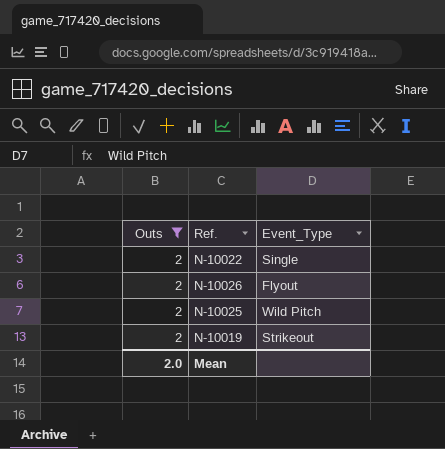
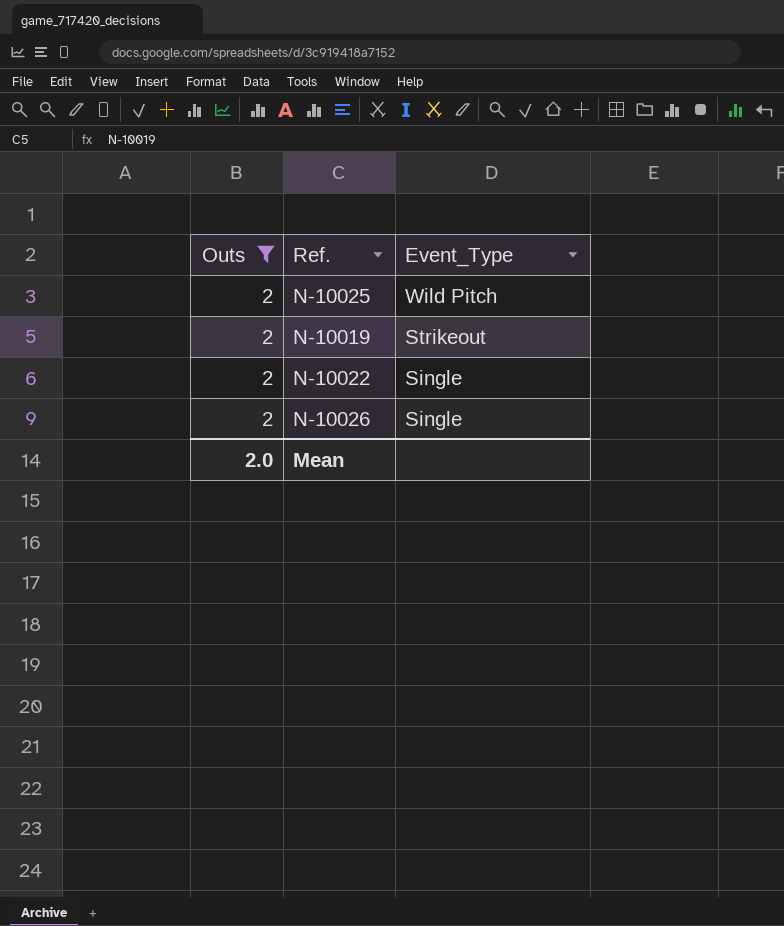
row order: none -> Event_Type descending
N-10026 | Event_Type: Flyout -> Single

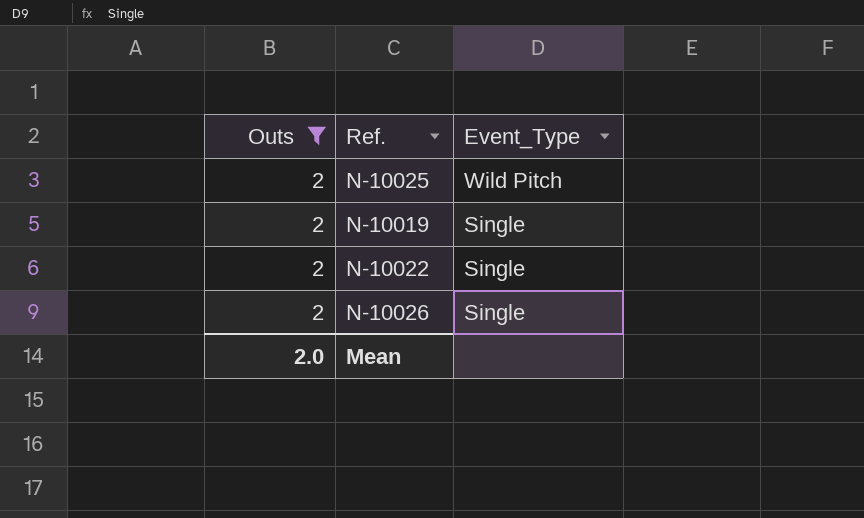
N-10019 | Event_Type: Strikeout -> Single

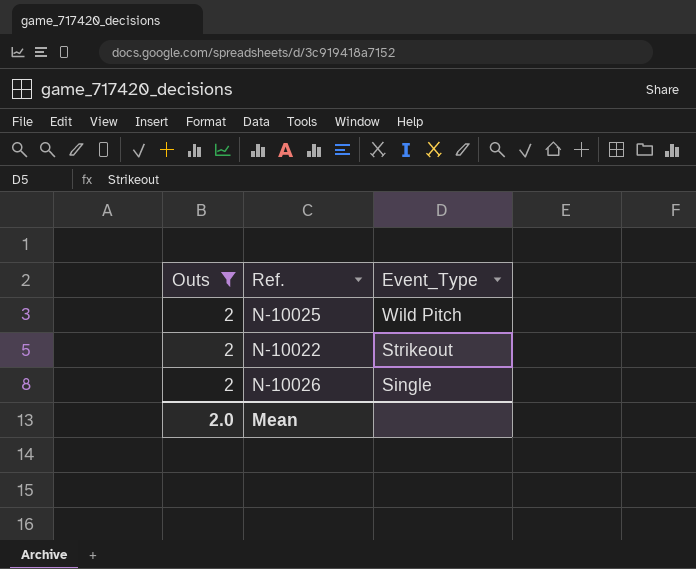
row N-10019: 2 | Single -> none
N-10022 | Event_Type: Single -> Strikeout

